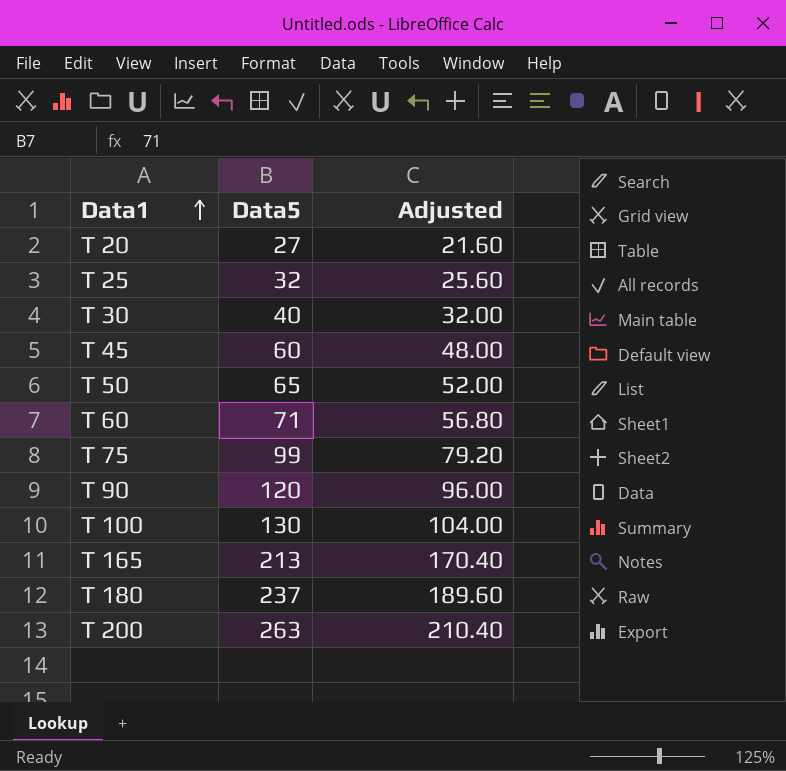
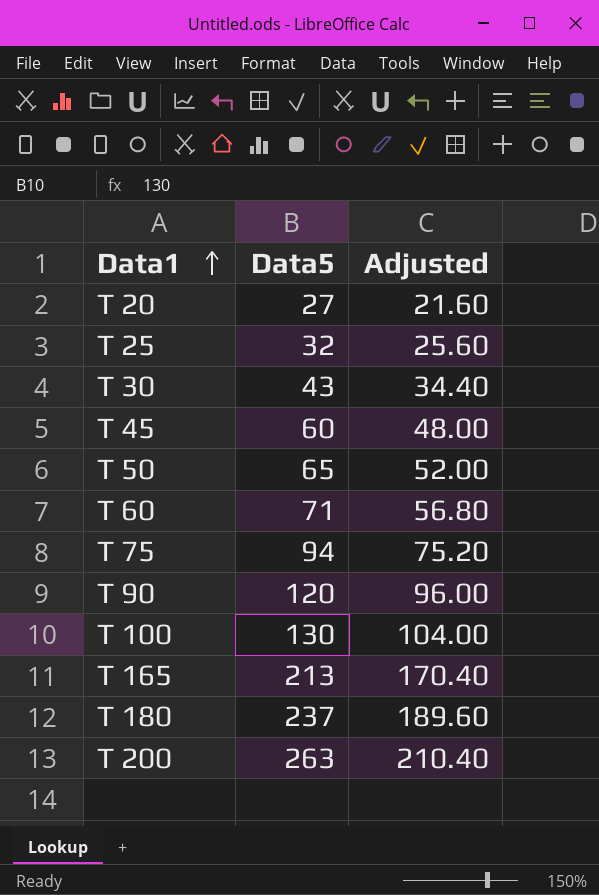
T 30 | Data5: 40 -> 43
T 30 | Adjusted: 32.00 -> 34.40
T 75 | Data5: 99 -> 94
T 75 | Adjusted: 79.20 -> 75.20

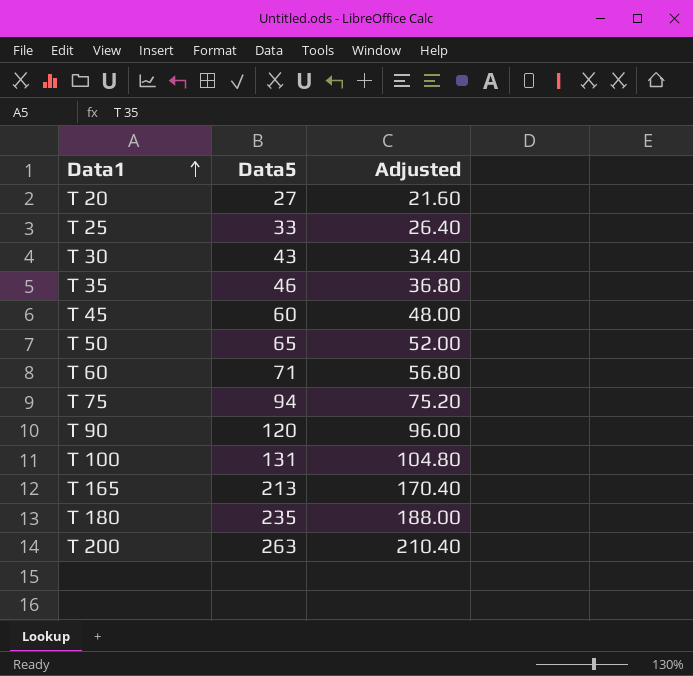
T 25 | Data5: 32 -> 33
T 25 | Adjusted: 25.60 -> 26.40
row T 35: none -> 46 | 36.80
T 100 | Data5: 130 -> 131
T 100 | Adjusted: 104.00 -> 104.80
T 180 | Data5: 237 -> 235
T 180 | Adjusted: 189.60 -> 188.00

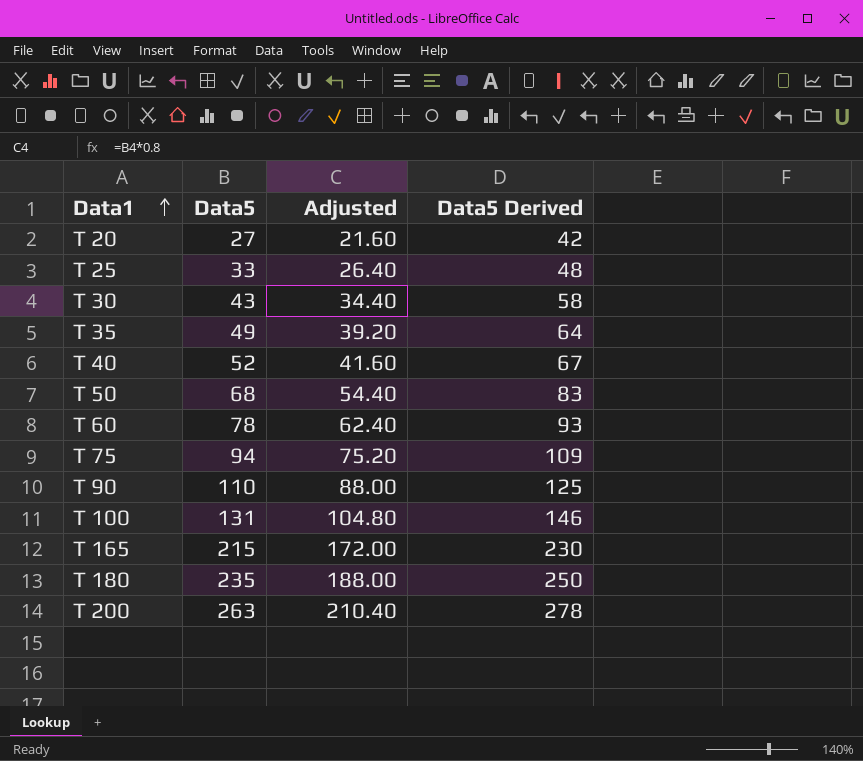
column Data5 Derived | formula: none -> [Data5] + 15
row T 45: 60 | 48.00 -> none
T 35 | Data5: 46 -> 49
T 35 | Adjusted: 36.80 -> 39.20
row T 40: none -> 52 | 41.60 | 67
T 50 | Data5: 65 -> 68
T 50 | Adjusted: 52.00 -> 54.40
T 60 | Data5: 71 -> 78
T 60 | Adjusted: 56.80 -> 62.40
T 90 | Data5: 120 -> 110
T 90 | Adjusted: 96.00 -> 88.00
T 165 | Data5: 213 -> 215
T 165 | Adjusted: 170.40 -> 172.00

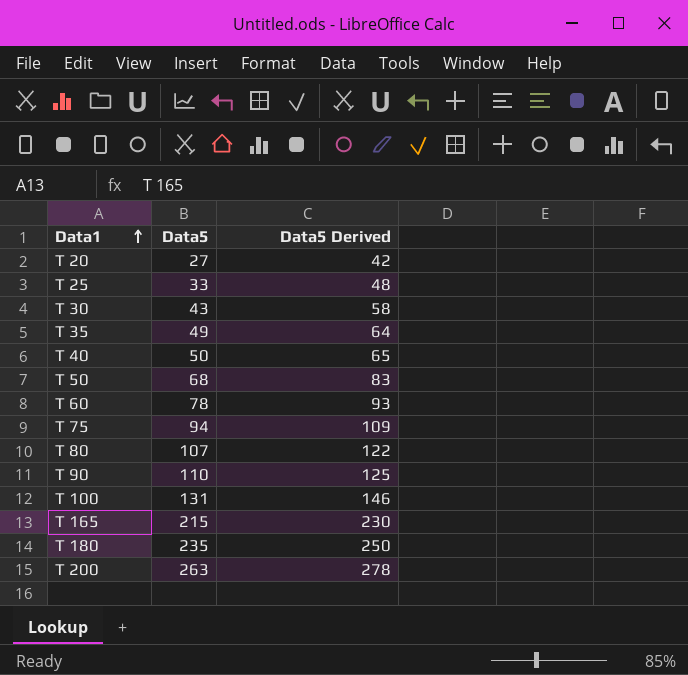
column Adjusted | formula: [Data5] * 0.8 -> none
T 40 | Data5: 52 -> 50
T 40 | Data5 Derived: 67 -> 65
row T 80: none -> 107 | 122

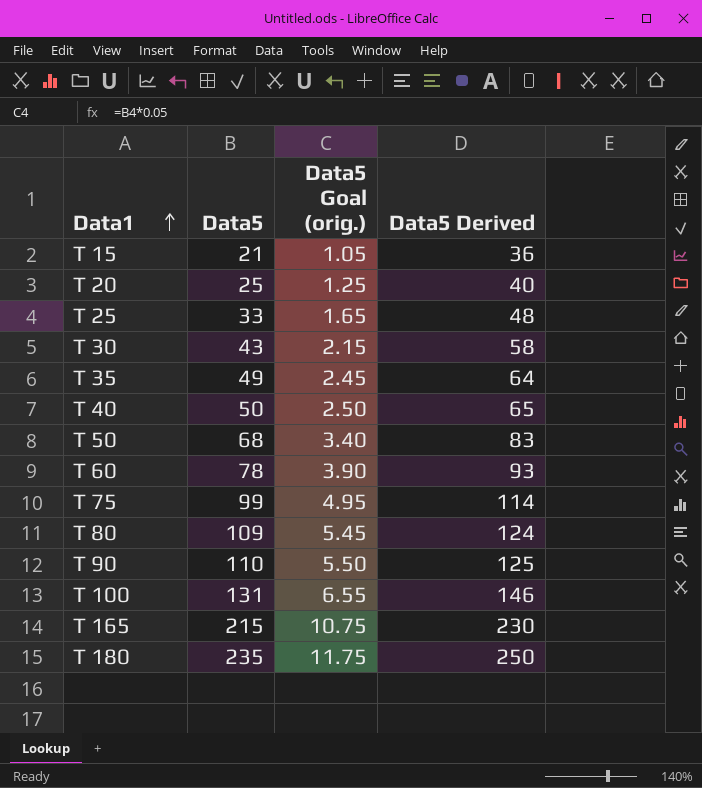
column Data5 Goal (orig.) | formula: none -> [Data5] * 0.05
row T 200: 263 | 278 -> none
row T 15: none -> 21 | 1.05 | 36
T 20 | Data5: 27 -> 25
T 20 | Data5 Derived: 42 -> 40
T 75 | Data5: 94 -> 99
T 75 | Data5 Derived: 109 -> 114
T 80 | Data5: 107 -> 109
T 80 | Data5 Derived: 122 -> 124

